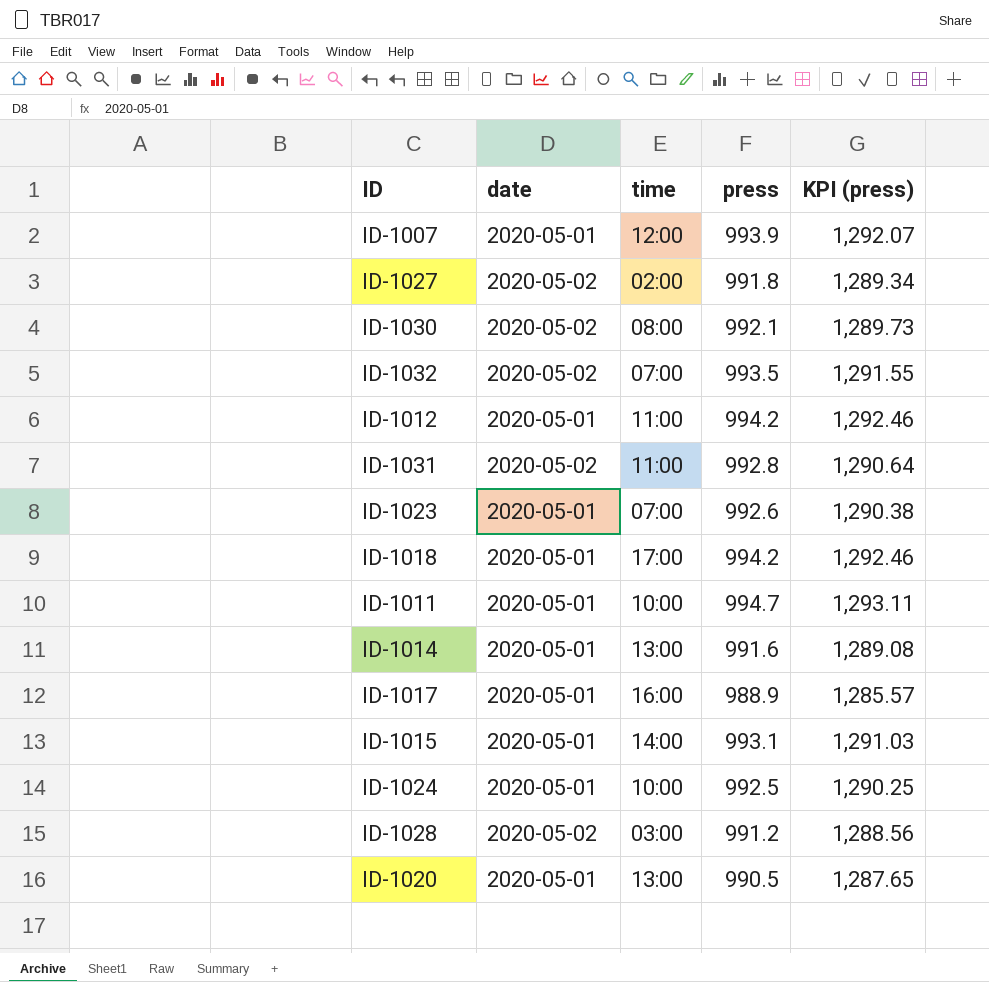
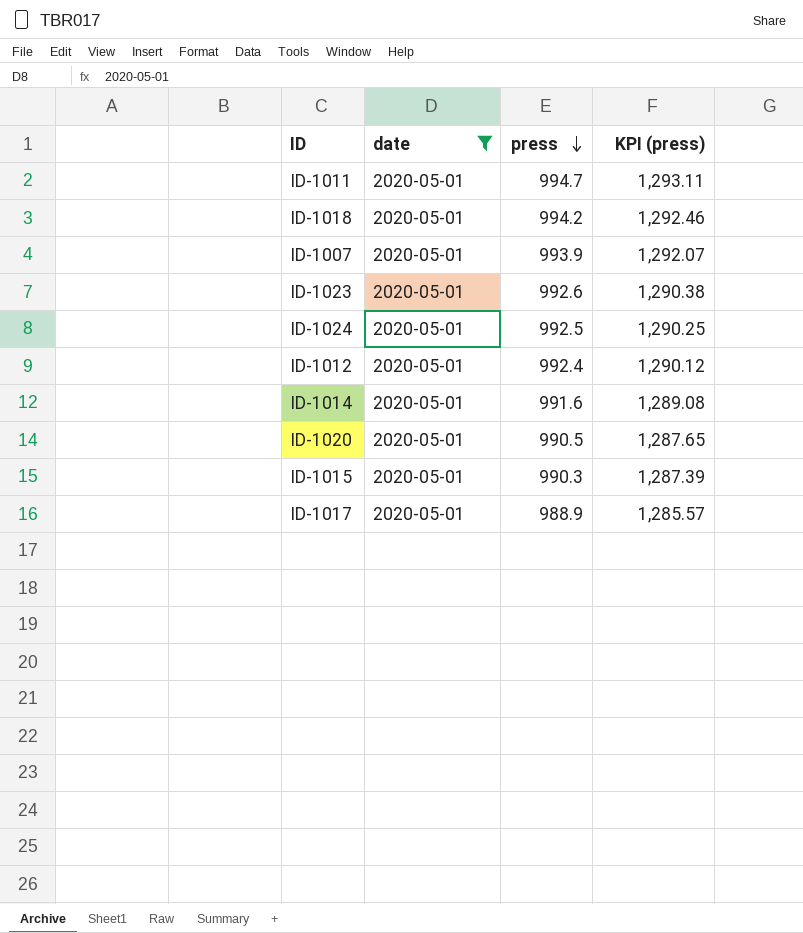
filter: none -> date = 2020-05-01
row order: none -> press descending
column time | position: 3 -> none
ID-1012 | press: 994.2 -> 992.4
ID-1012 | KPI (press): 1,292.46 -> 1,290.12
ID-1015 | press: 993.1 -> 990.3
ID-1015 | KPI (press): 1,291.03 -> 1,287.39

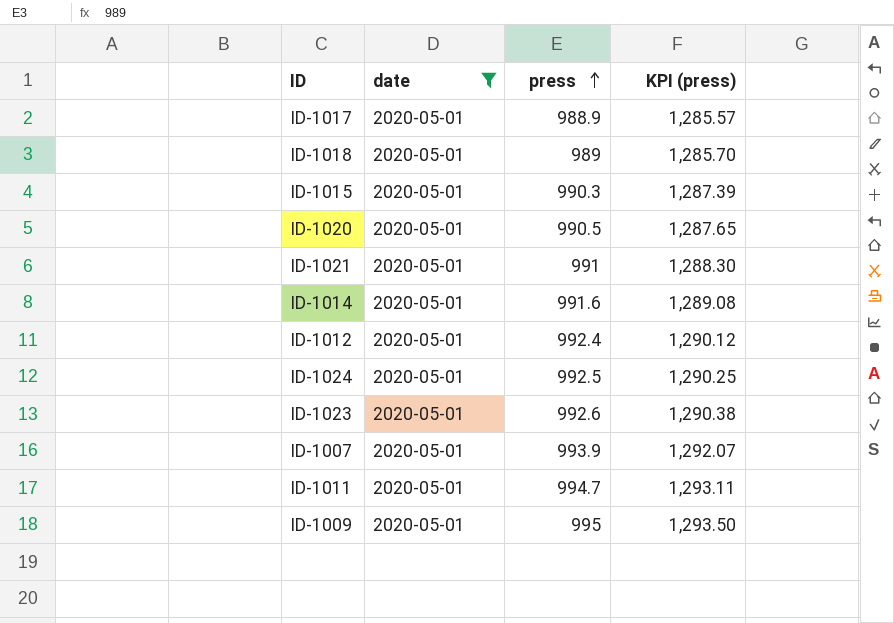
row order: press descending -> press ascending
ID-1018 | press: 994.2 -> 989
ID-1018 | KPI (press): 1,292.46 -> 1,285.70
row ID-1021: none -> 2020-05-01 | 991 | 1,288.30
row ID-1009: none -> 2020-05-01 | 995 | 1,293.50

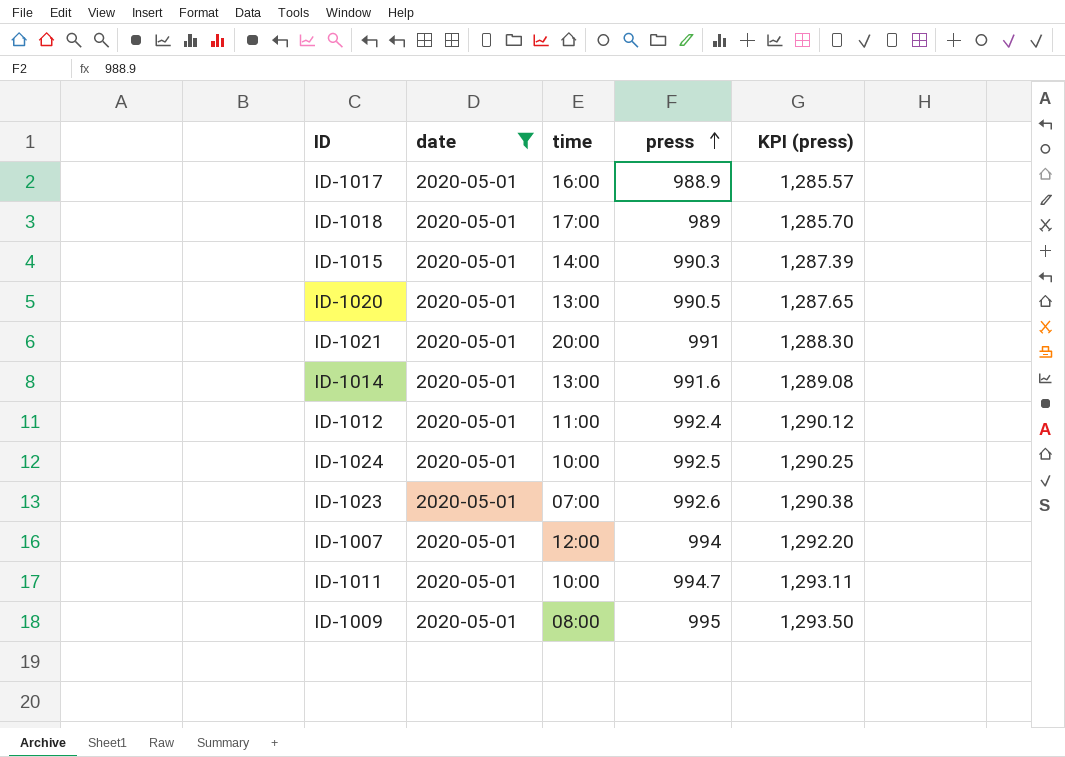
column time | position: none -> 3
ID-1007 | press: 993.9 -> 994
ID-1007 | KPI (press): 1,292.07 -> 1,292.20

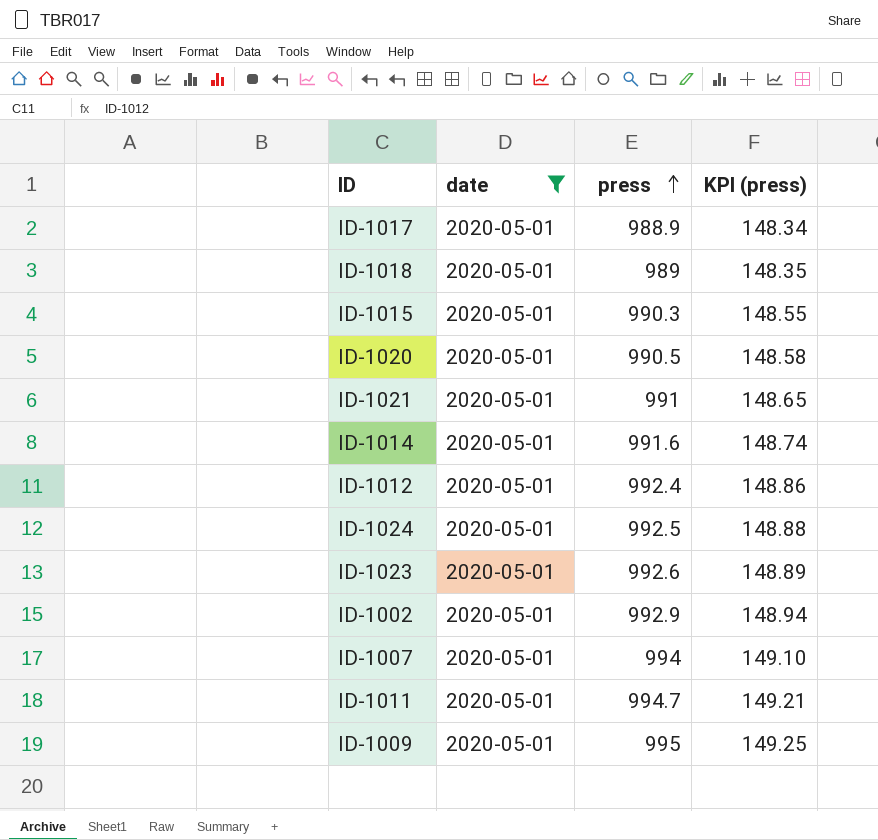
column time | position: 3 -> none
column KPI (press) | formula: [press] * 1.3 -> [press] * 0.15
row ID-1002: none -> 2020-05-01 | 992.9 | 148.94

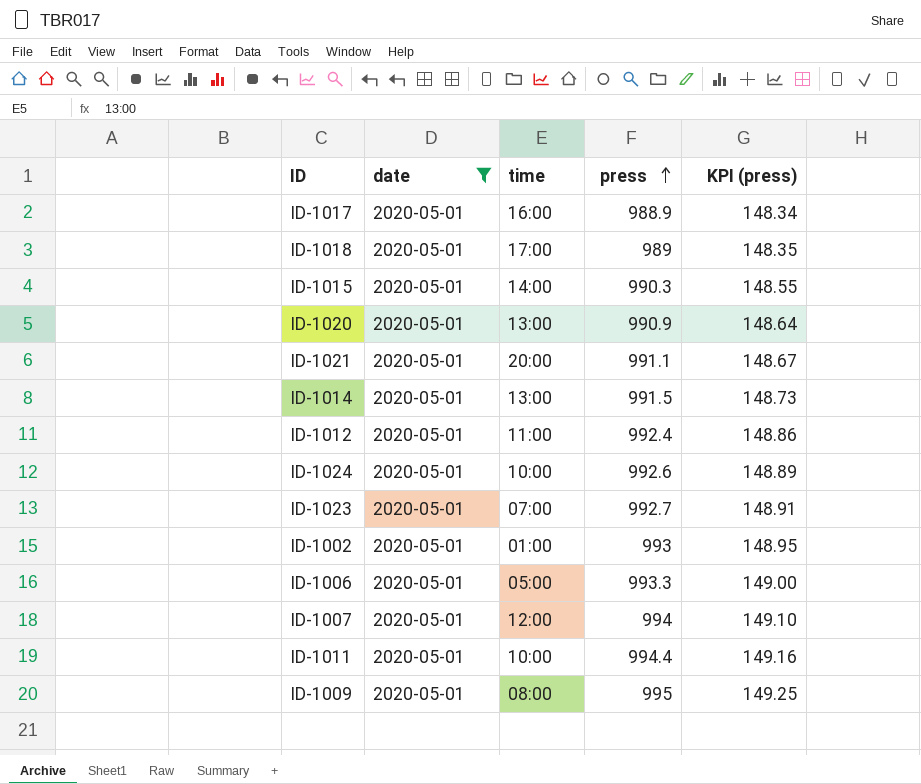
column time | position: none -> 3
ID-1020 | press: 990.5 -> 990.9
ID-1020 | KPI (press): 148.58 -> 148.64
ID-1021 | press: 991 -> 991.1
ID-1021 | KPI (press): 148.65 -> 148.67
ID-1014 | press: 991.6 -> 991.5
ID-1014 | KPI (press): 148.74 -> 148.73
ID-1024 | press: 992.5 -> 992.6
ID-1024 | KPI (press): 148.88 -> 148.89
ID-1023 | press: 992.6 -> 992.7
ID-1023 | KPI (press): 148.89 -> 148.91
ID-1002 | press: 992.9 -> 993
ID-1002 | KPI (press): 148.94 -> 148.95
row ID-1006: none -> 2020-05-01 | 05:00 | 993.3 | 149.00
ID-1011 | press: 994.7 -> 994.4
ID-1011 | KPI (press): 149.21 -> 149.16

